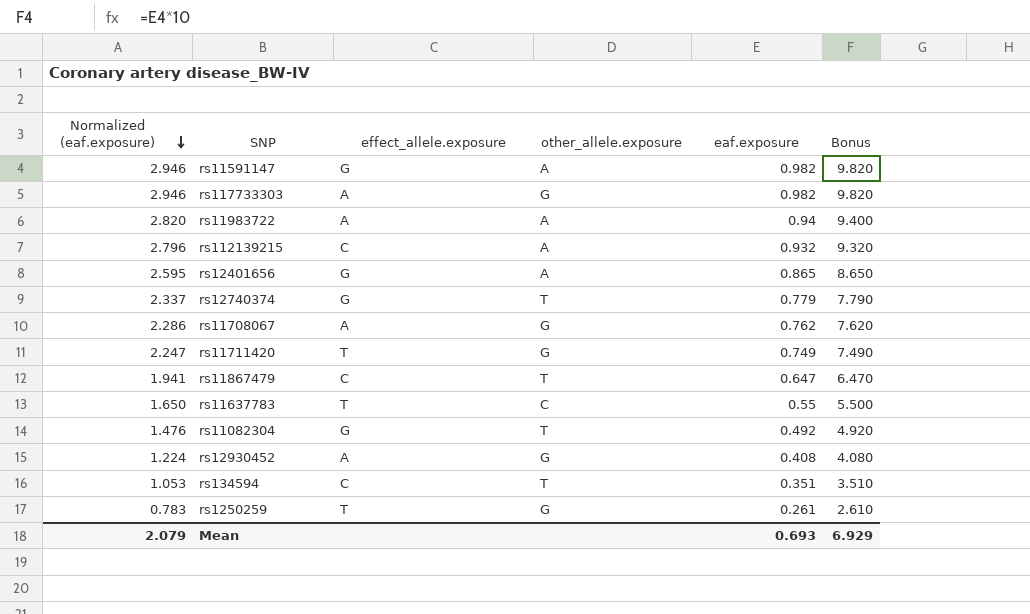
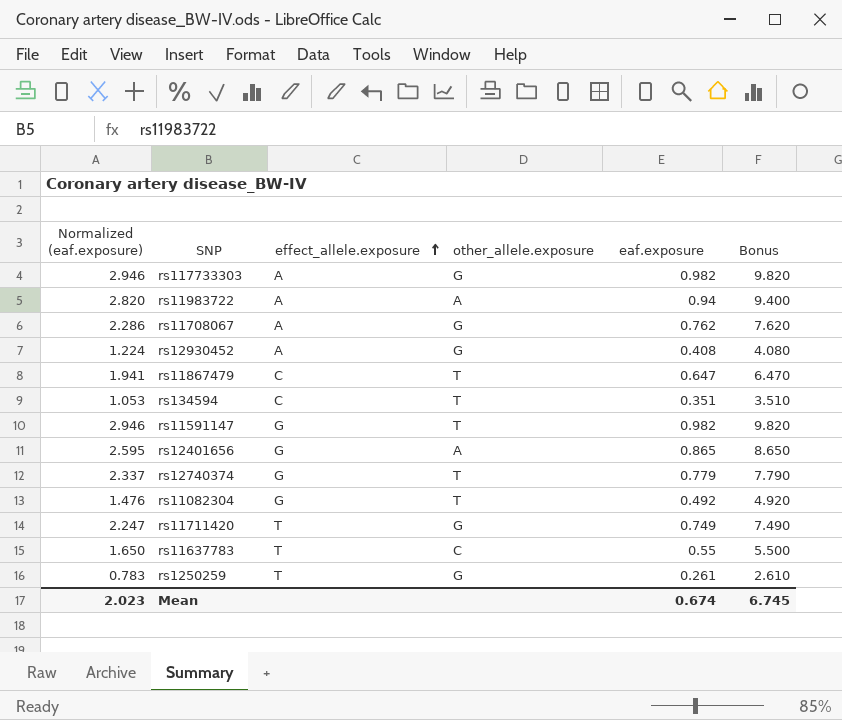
row order: Normalized (eaf.exposure) descending -> effect_allele.exposure ascending
row rs112139215: 2.796 | C | A | 0.932 | 9.320 -> none
rs11591147 | other_allele.exposure: A -> T
Mean | Normalized (eaf.exposure): 2.079 -> 2.023
Mean | eaf.exposure: 0.693 -> 0.674
Mean | Bonus: 6.929 -> 6.745

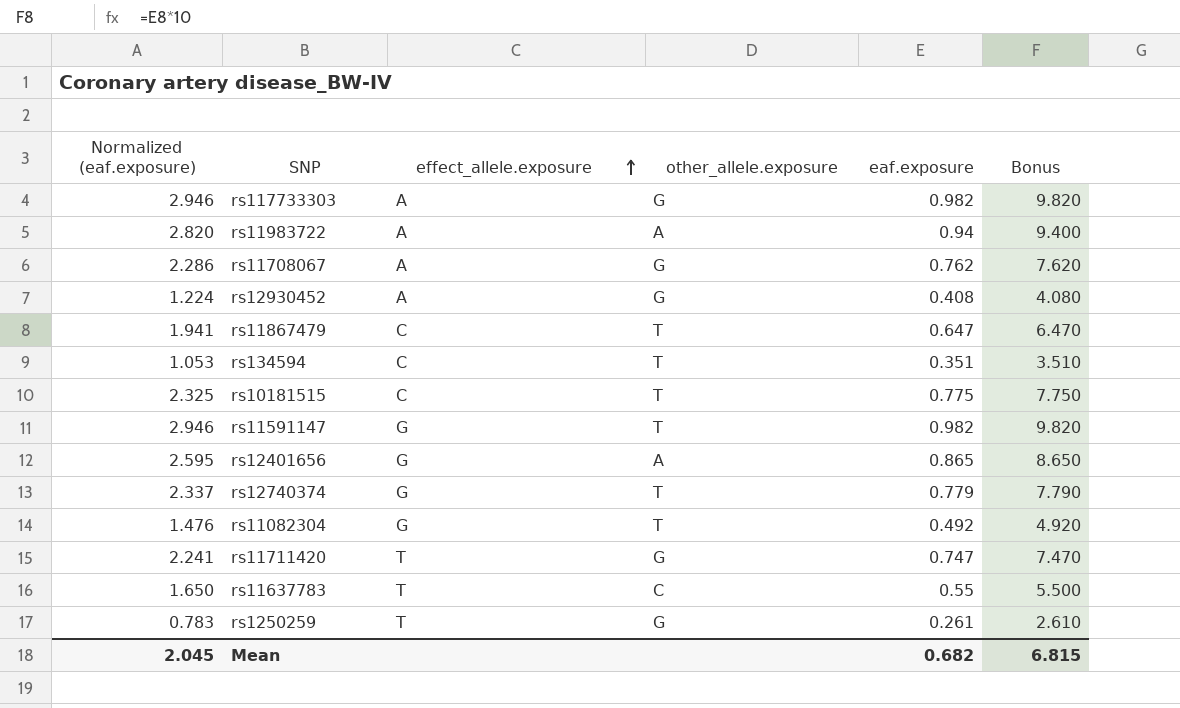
row rs10181515: none -> 2.325 | C | T | 0.775 | 7.750
rs11711420 | Normalized (eaf.exposure): 2.247 -> 2.241
rs11711420 | eaf.exposure: 0.749 -> 0.747
rs11711420 | Bonus: 7.490 -> 7.470
Mean | Normalized (eaf.exposure): 2.023 -> 2.045
Mean | eaf.exposure: 0.674 -> 0.682
Mean | Bonus: 6.745 -> 6.815

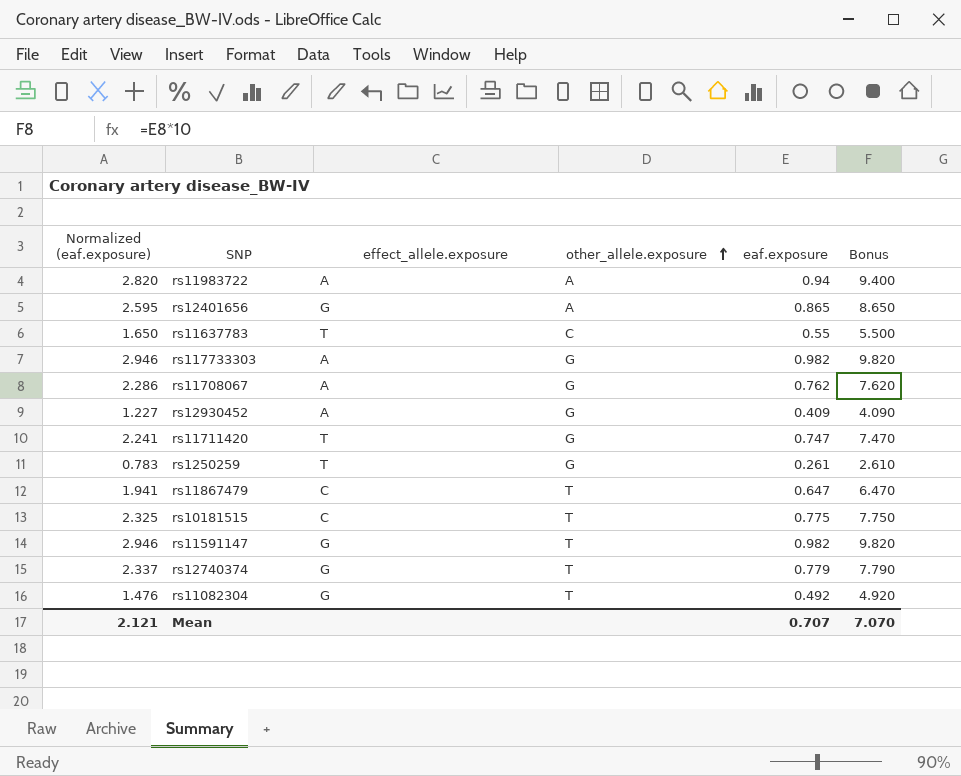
row order: effect_allele.exposure ascending -> other_allele.exposure ascending
row rs134594: 1.053 | C | T | 0.351 | 3.510 -> none
rs12930452 | Normalized (eaf.exposure): 1.224 -> 1.227
rs12930452 | eaf.exposure: 0.408 -> 0.409
rs12930452 | Bonus: 4.080 -> 4.090
Mean | Normalized (eaf.exposure): 2.045 -> 2.121
Mean | eaf.exposure: 0.682 -> 0.707
Mean | Bonus: 6.815 -> 7.070

